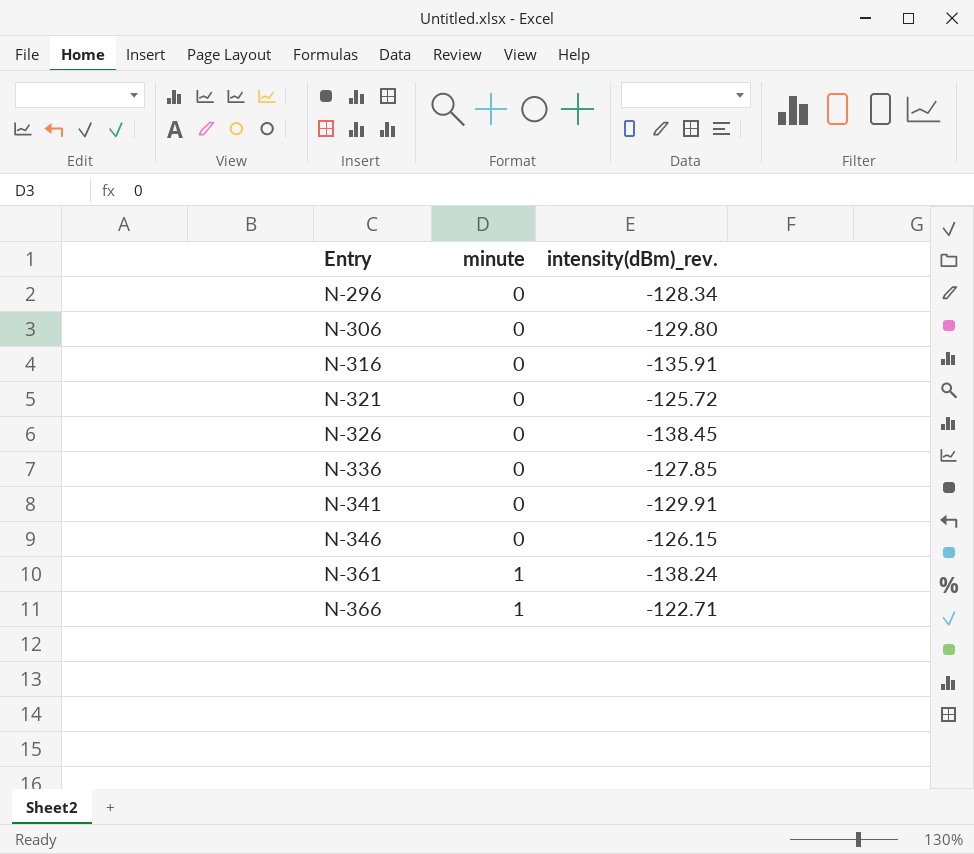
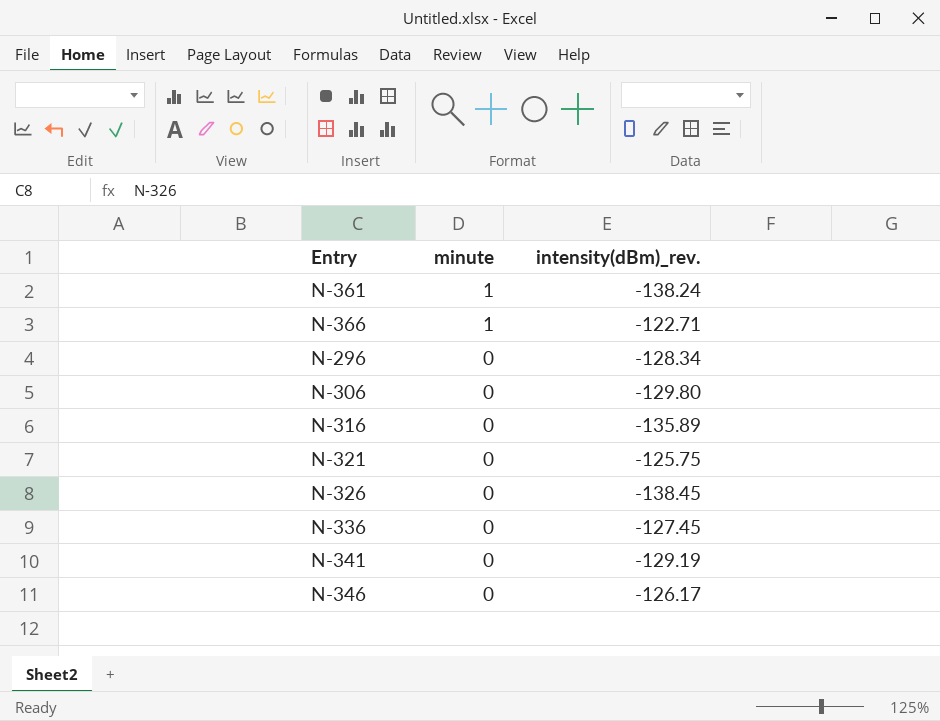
row order: Entry ascending -> minute descending
N-316 | intensity(dBm)_rev.: -135.91 -> -135.89
N-321 | intensity(dBm)_rev.: -125.72 -> -125.75
N-336 | intensity(dBm)_rev.: -127.85 -> -127.45
N-341 | intensity(dBm)_rev.: -129.91 -> -129.19
N-346 | intensity(dBm)_rev.: -126.15 -> -126.17

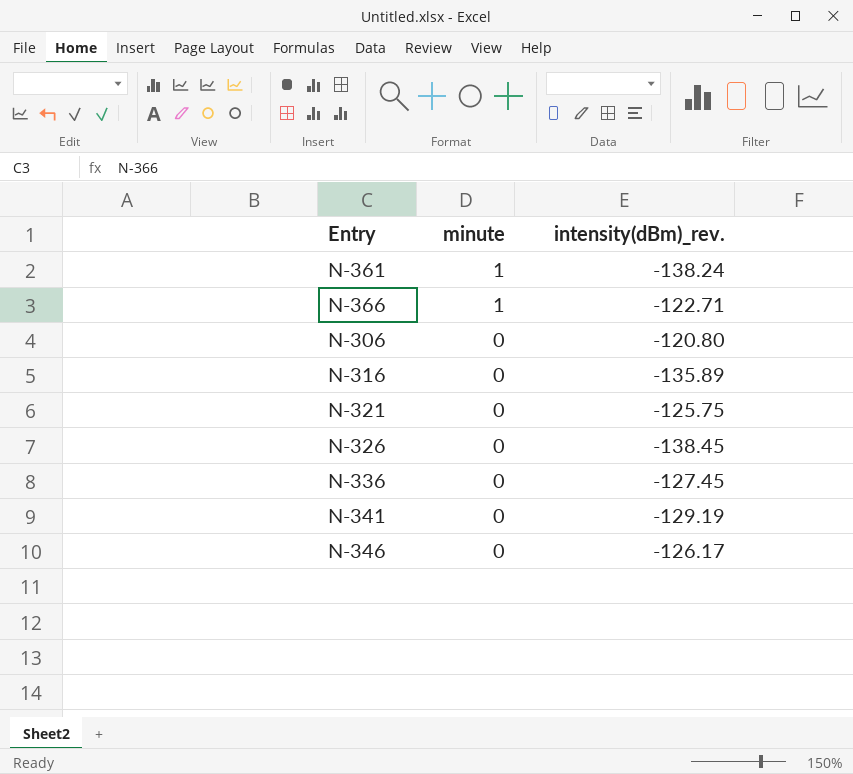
row N-296: 0 | -128.34 -> none
N-306 | intensity(dBm)_rev.: -129.80 -> -120.80

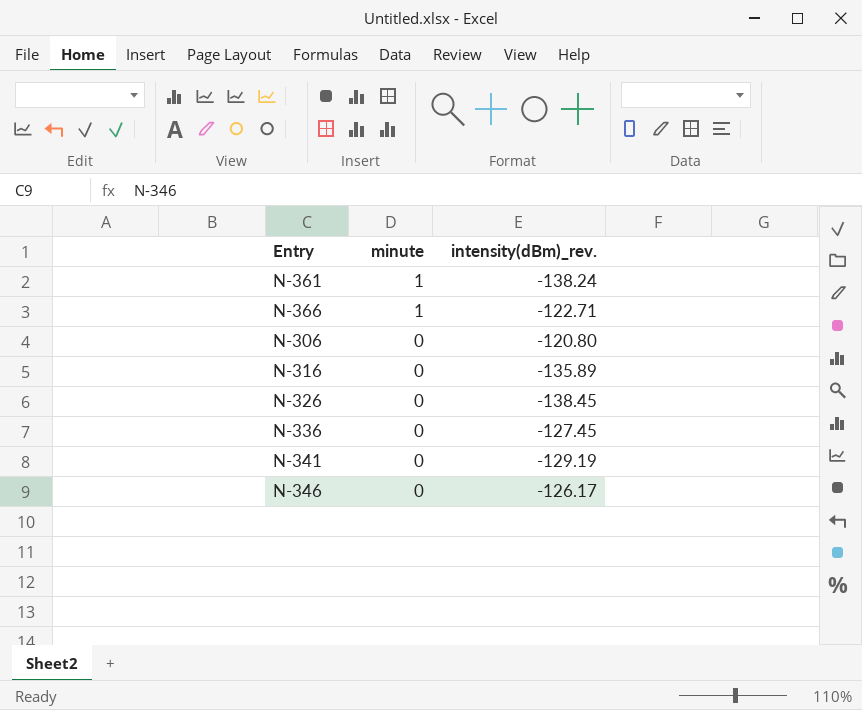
row N-321: 0 | -125.75 -> none

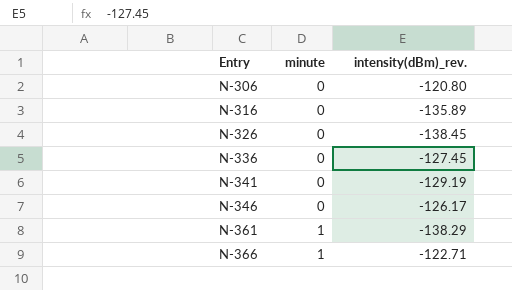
row order: minute descending -> Entry ascending
N-361 | intensity(dBm)_rev.: -138.24 -> -138.29

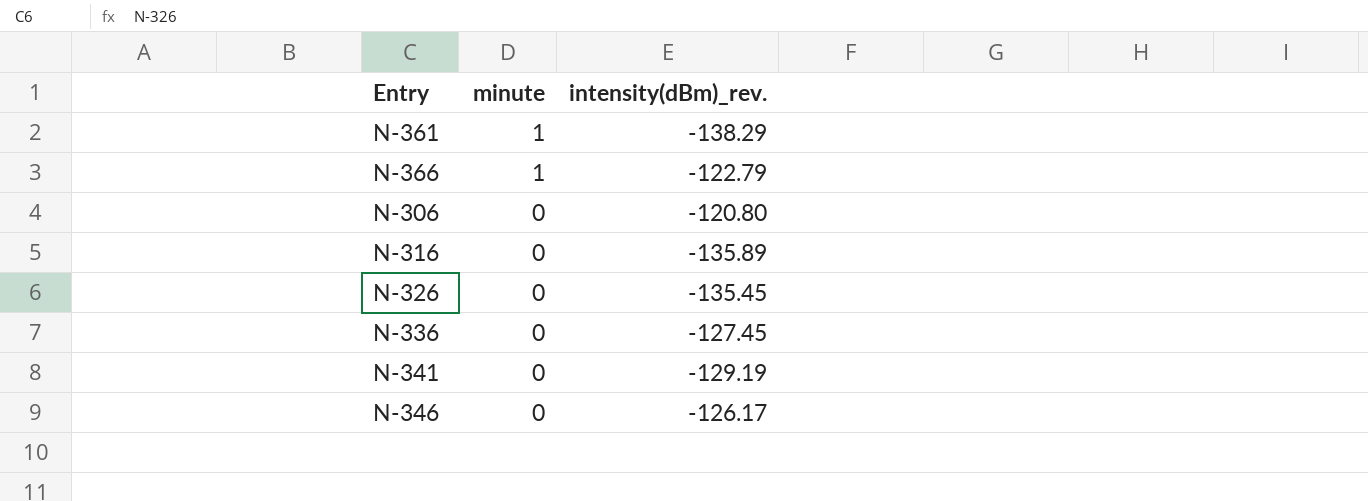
row order: Entry ascending -> minute descending
N-366 | intensity(dBm)_rev.: -122.71 -> -122.79
N-326 | intensity(dBm)_rev.: -138.45 -> -135.45

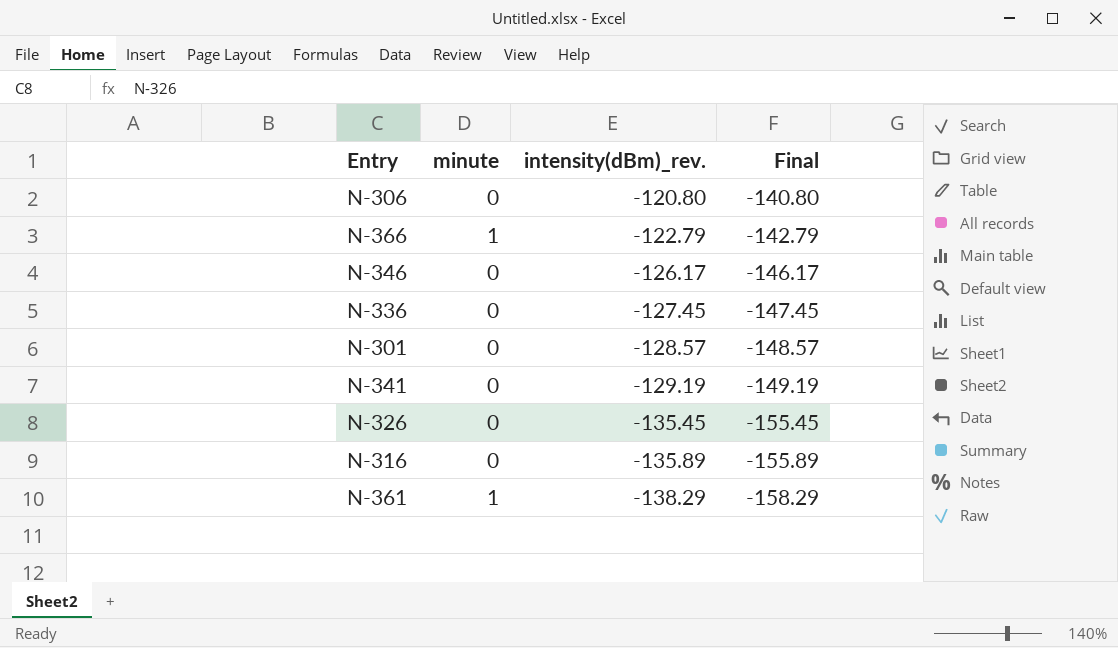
row order: minute descending -> intensity(dBm)_rev. descending
column Final | formula: none -> [intensity(dBm)_rev.] - 20
row N-301: none -> 0 | -128.57 | -148.57

